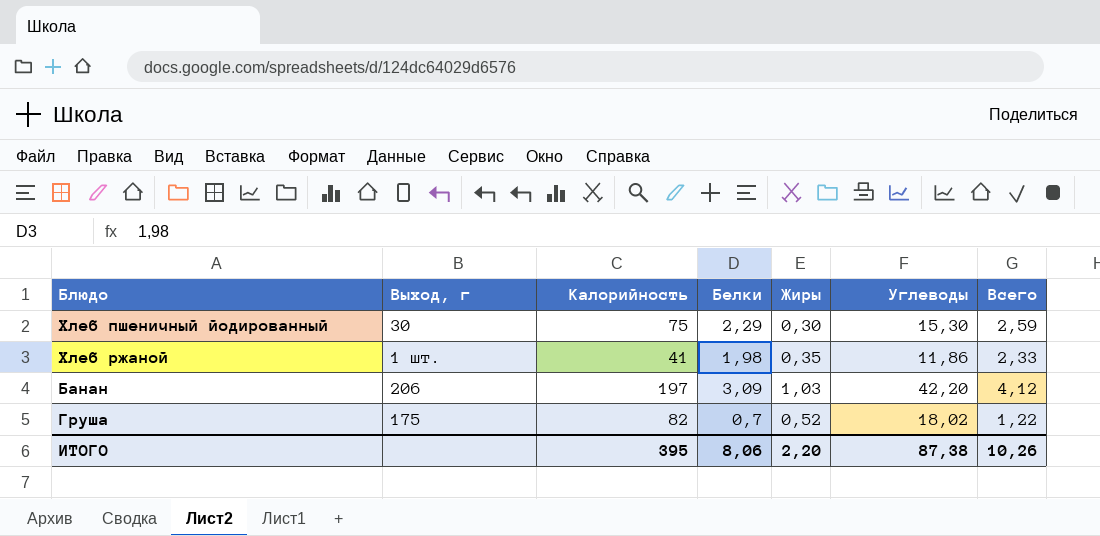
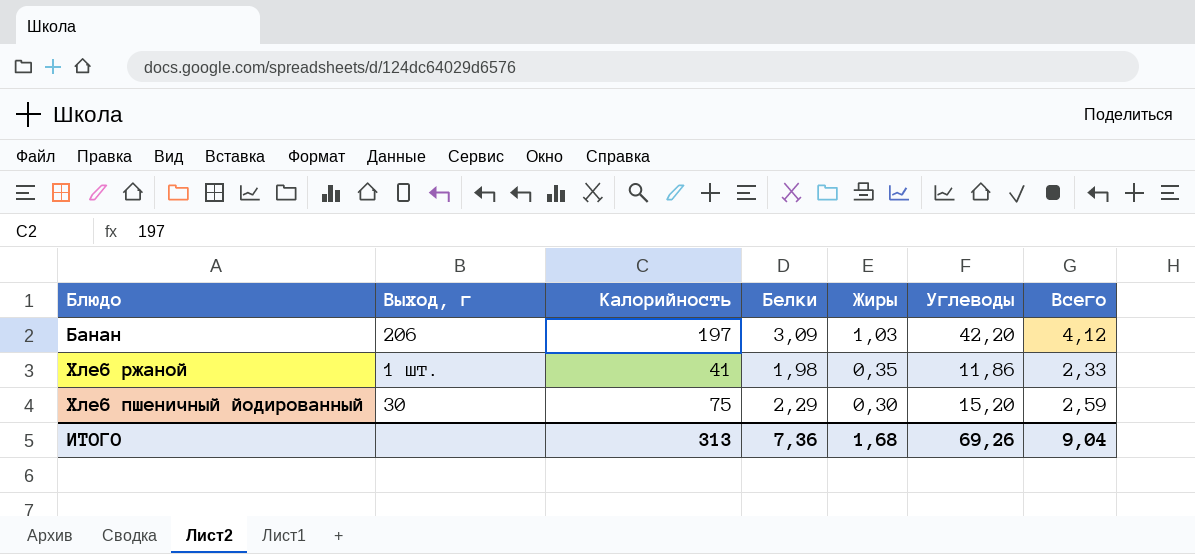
row order: none -> Жиры descending
row Груша: 175 | 82 | 0,7 | 0,52 | 18,02 | 1,22 -> none
Хлеб пшеничный йодированный | Углеводы: 15,30 -> 15,20
ИТОГО | Калорийность: 395 -> 313
ИТОГО | Белки: 8,06 -> 7,36
ИТОГО | Жиры: 2,20 -> 1,68
ИТОГО | Углеводы: 87,38 -> 69,26
ИТОГО | Всего: 10,26 -> 9,04

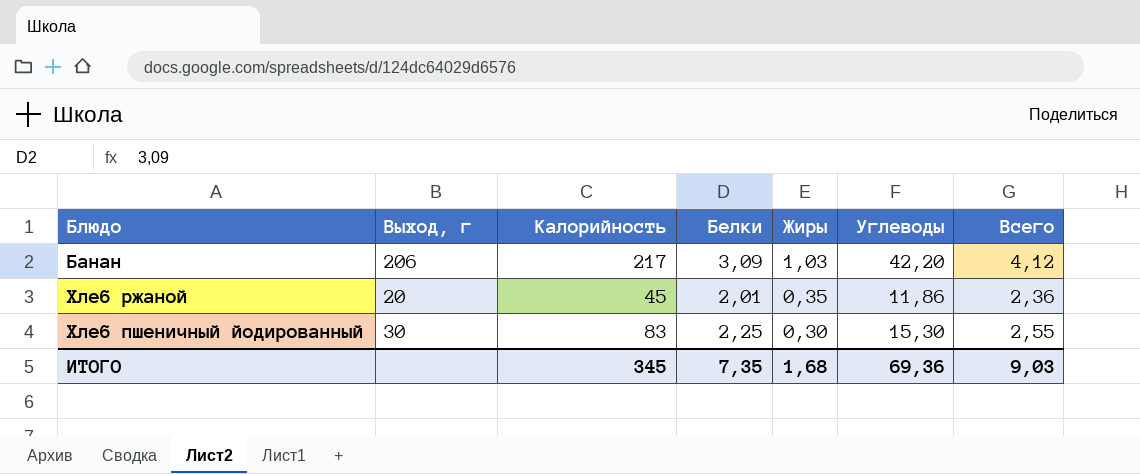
Банан | Калорийность: 197 -> 217
Хлеб ржаной | Выход, г: 1 шт. -> 20
Хлеб ржаной | Калорийность: 41 -> 45
Хлеб ржаной | Белки: 1,98 -> 2,01
Хлеб ржаной | Всего: 2,33 -> 2,36
Хлеб пшеничный йодированный | Калорийность: 75 -> 83
Хлеб пшеничный йодированный | Белки: 2,29 -> 2,25
Хлеб пшеничный йодированный | Углеводы: 15,20 -> 15,30
Хлеб пшеничный йодированный | Всего: 2,59 -> 2,55
ИТОГО | Калорийность: 313 -> 345
ИТОГО | Белки: 7,36 -> 7,35
ИТОГО | Углеводы: 69,26 -> 69,36
ИТОГО | Всего: 9,04 -> 9,03

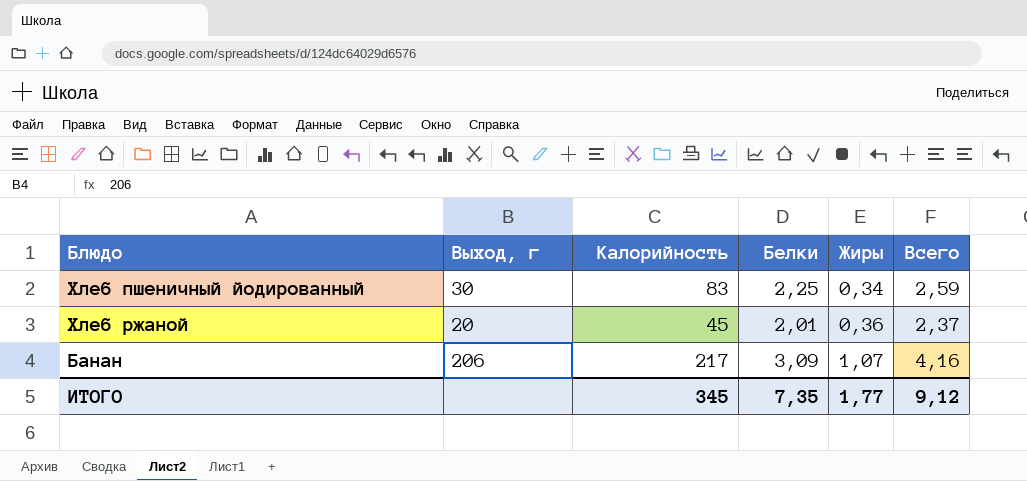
row order: Жиры descending -> Жиры ascending
column Углеводы | position: 6 -> none
Хлеб пшеничный йодированный | Жиры: 0,30 -> 0,34
Хлеб пшеничный йодированный | Всего: 2,55 -> 2,59
Хлеб ржаной | Жиры: 0,35 -> 0,36
Хлеб ржаной | Всего: 2,36 -> 2,37
Банан | Жиры: 1,03 -> 1,07
Банан | Всего: 4,12 -> 4,16
ИТОГО | Жиры: 1,68 -> 1,77
ИТОГО | Всего: 9,03 -> 9,12

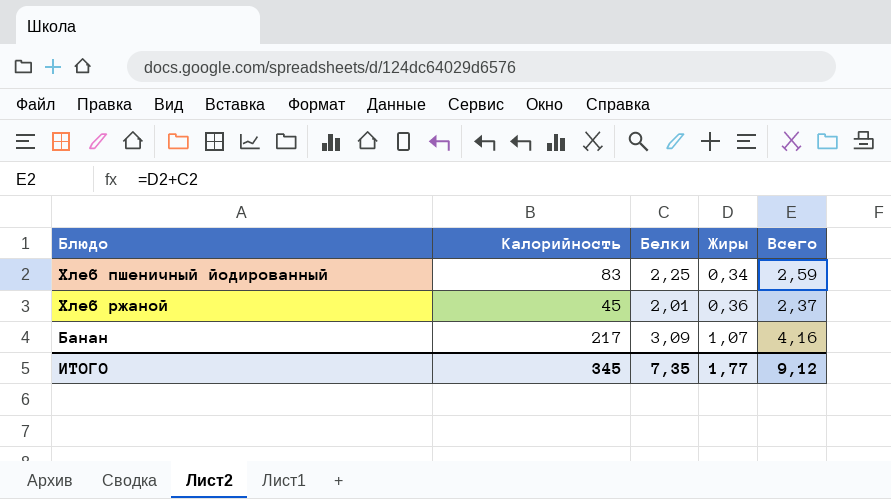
column Выход, г | position: 2 -> none

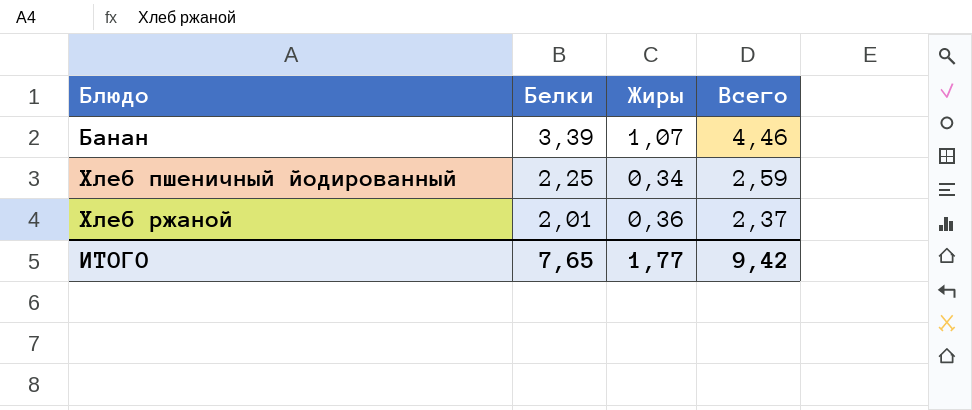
row order: Жиры ascending -> Блюдо ascending
column Калорийность | position: 2 -> none
Банан | Белки: 3,09 -> 3,39
Банан | Всего: 4,16 -> 4,46
ИТОГО | Белки: 7,35 -> 7,65
ИТОГО | Всего: 9,12 -> 9,42

